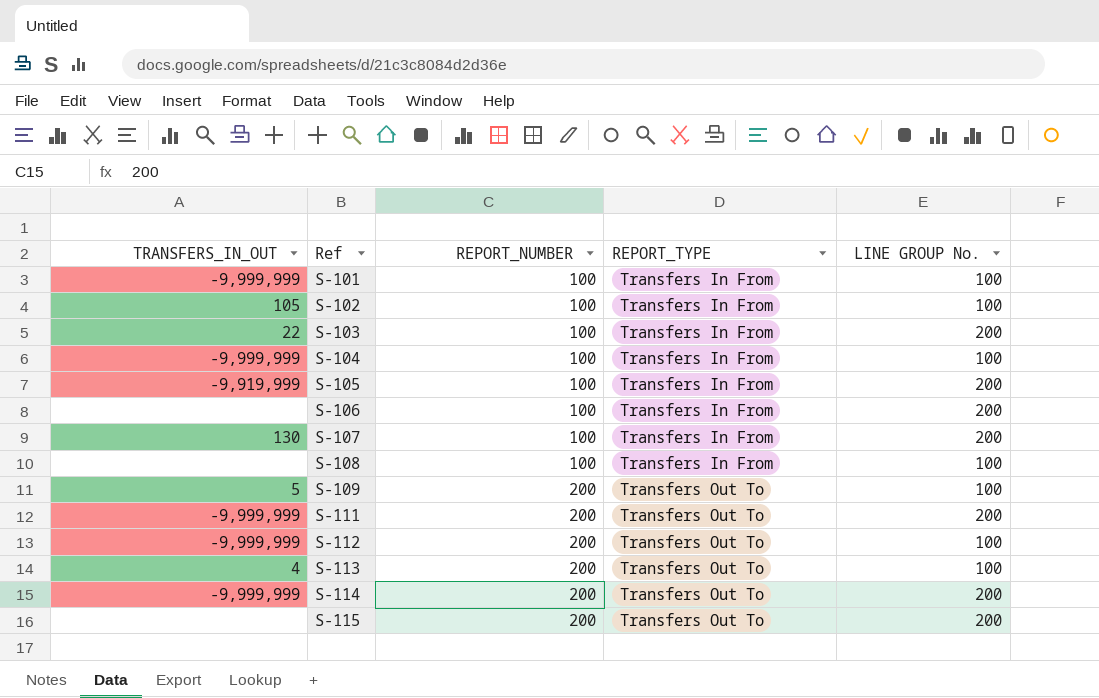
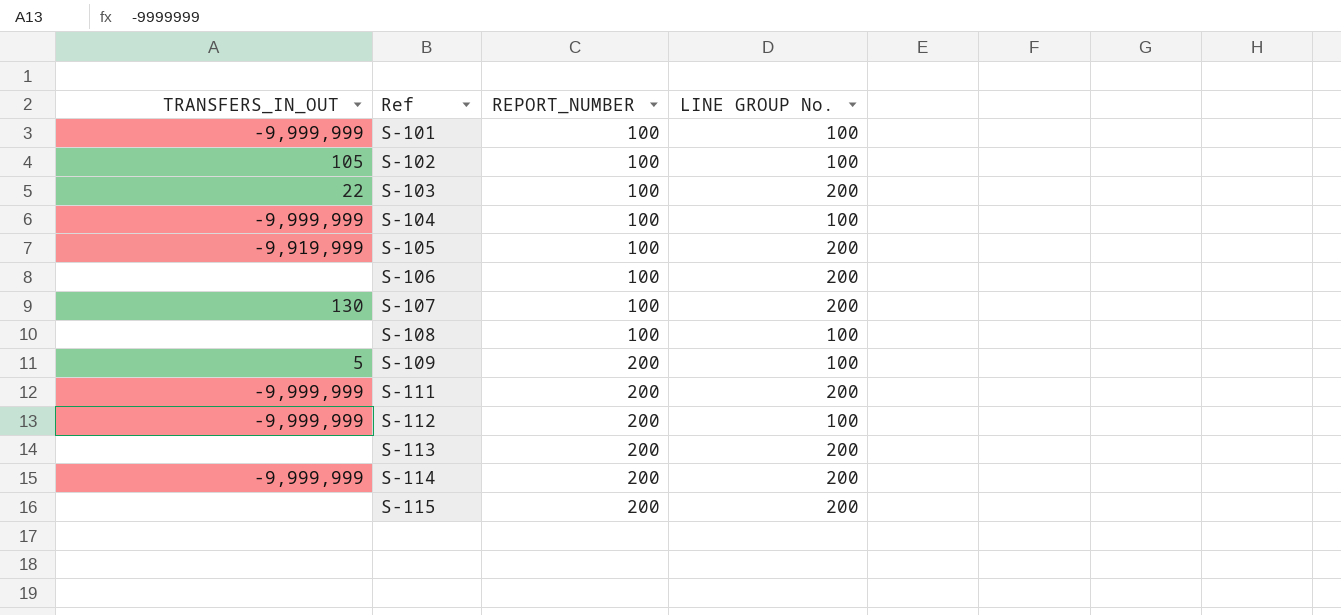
column REPORT_TYPE | position: 4 -> none
S-113 | TRANSFERS_IN_OUT: 4 -> none
S-113 | LINE GROUP No.: 100 -> 200

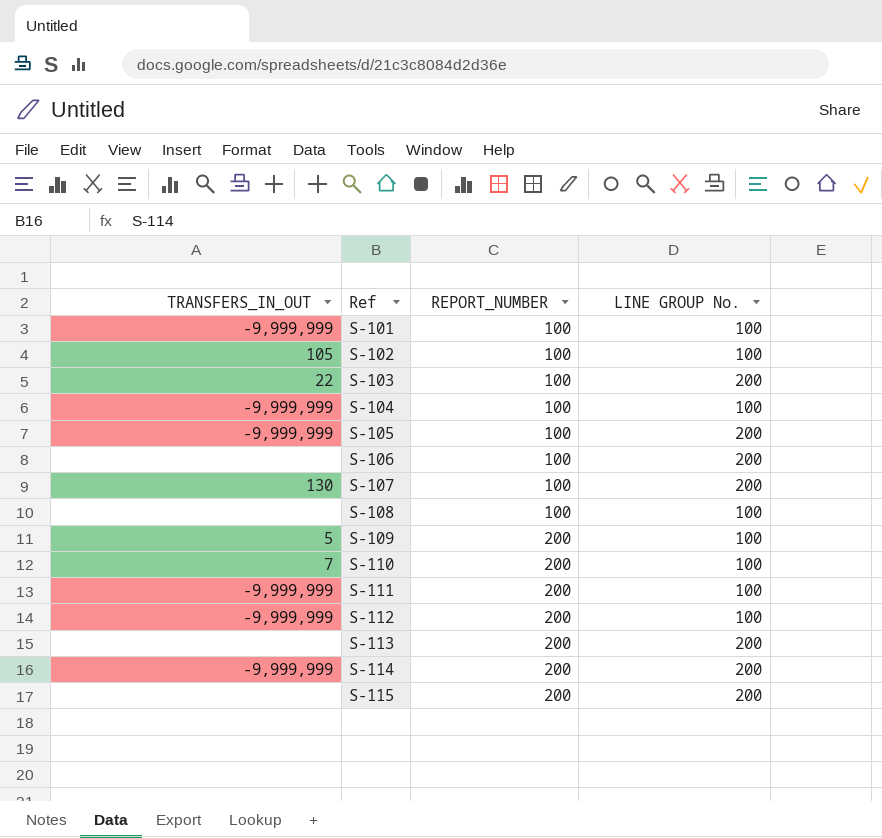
S-105 | TRANSFERS_IN_OUT: -9,919,999 -> -9,999,999
row S-110: none -> 7 | 200 | 100
S-111 | LINE GROUP No.: 200 -> 100

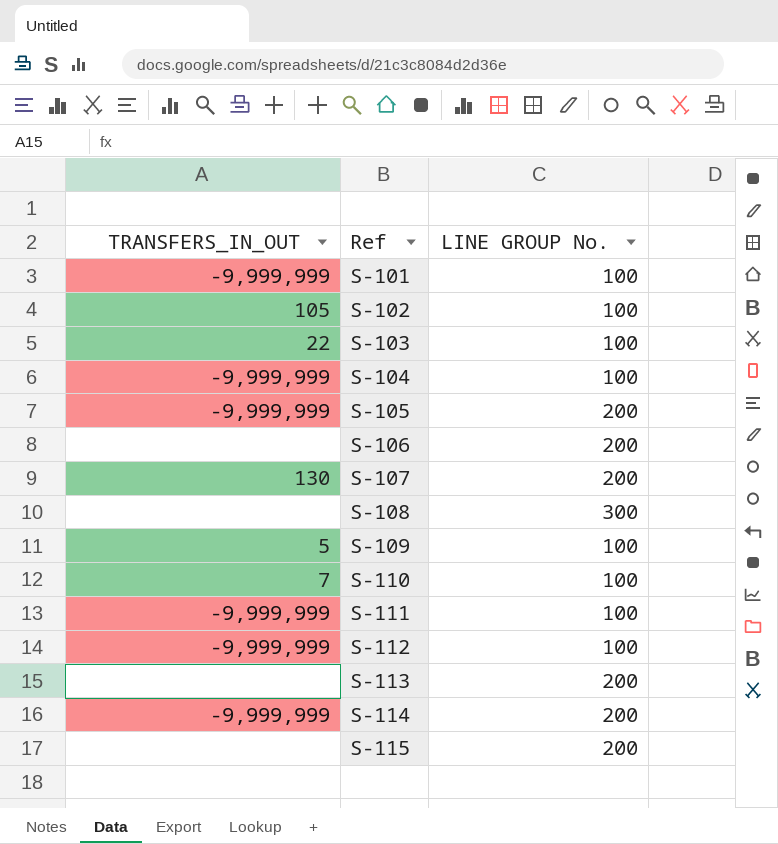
column REPORT_NUMBER | position: 3 -> none
S-103 | LINE GROUP No.: 200 -> 100
S-108 | LINE GROUP No.: 100 -> 300

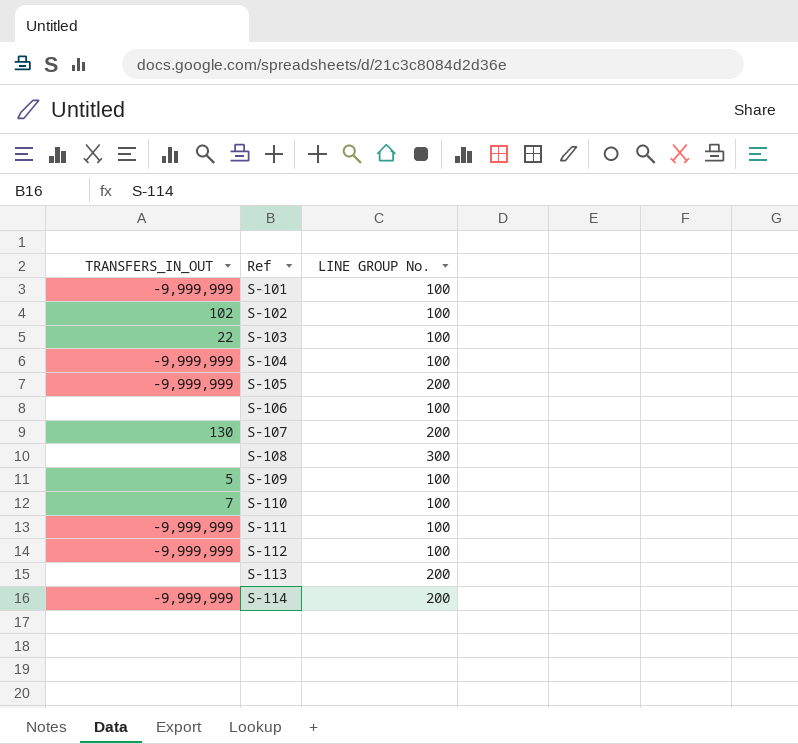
row S-115: none | 200 -> none
S-102 | TRANSFERS_IN_OUT: 105 -> 102
S-106 | LINE GROUP No.: 200 -> 100

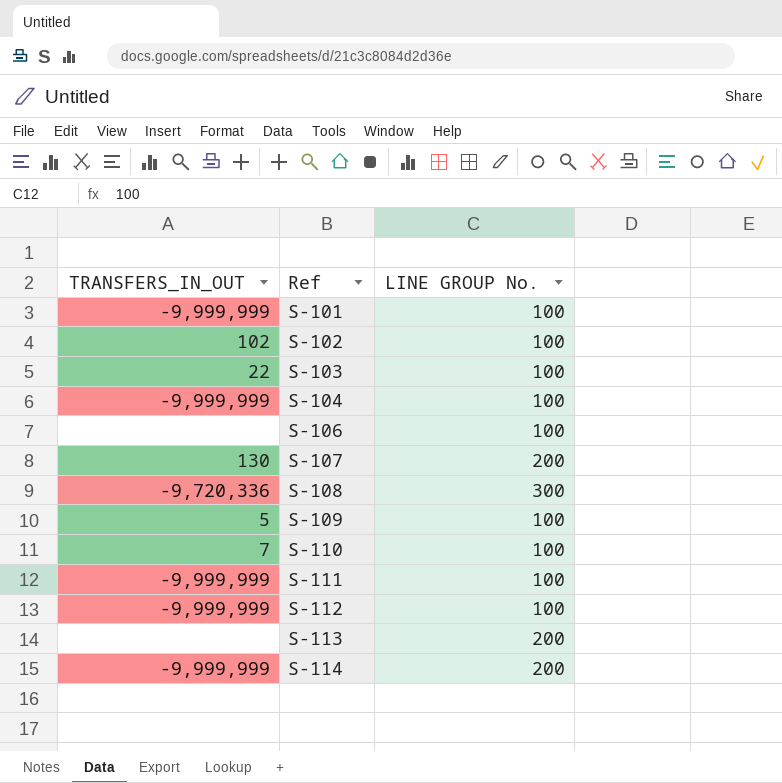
row S-105: -9,999,999 | 200 -> none
S-108 | TRANSFERS_IN_OUT: none -> -9,720,336

